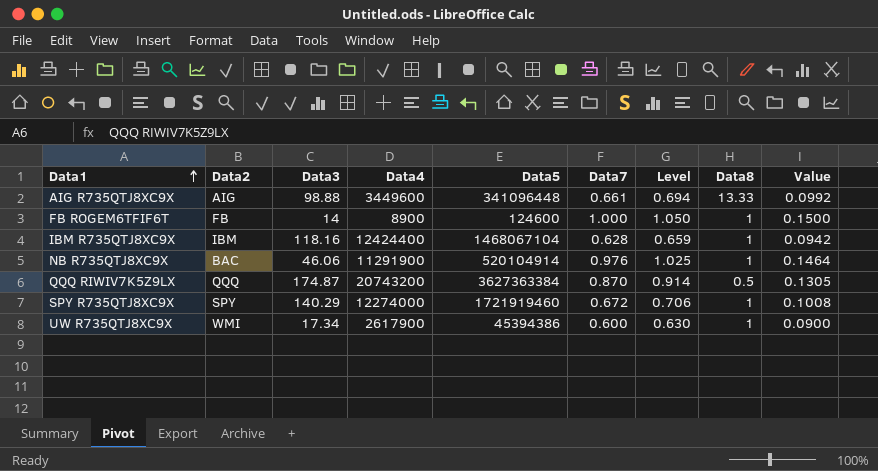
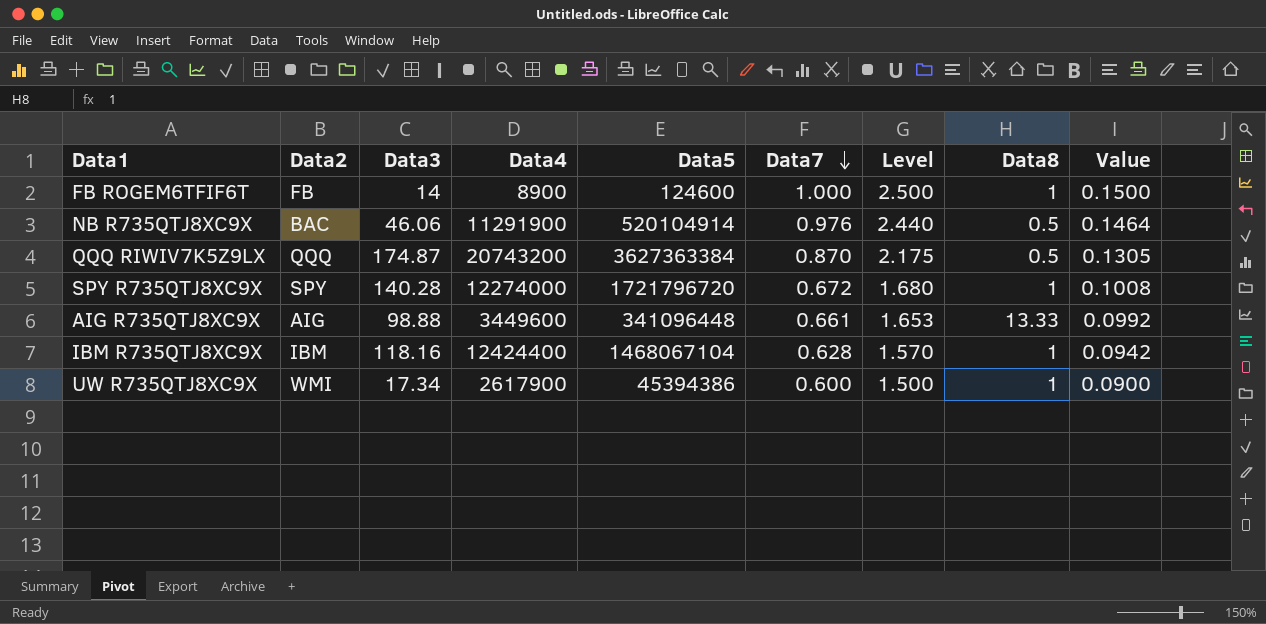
row order: Data1 ascending -> Data7 descending
column Level | formula: [Data7] * 1.05 -> [Data7] * 2.5
NB R735QTJ8XC9X | Data8: 1 -> 0.5
SPY R735QTJ8XC9X | Data3: 140.29 -> 140.28
SPY R735QTJ8XC9X | Data5: 1721919460 -> 1721796720

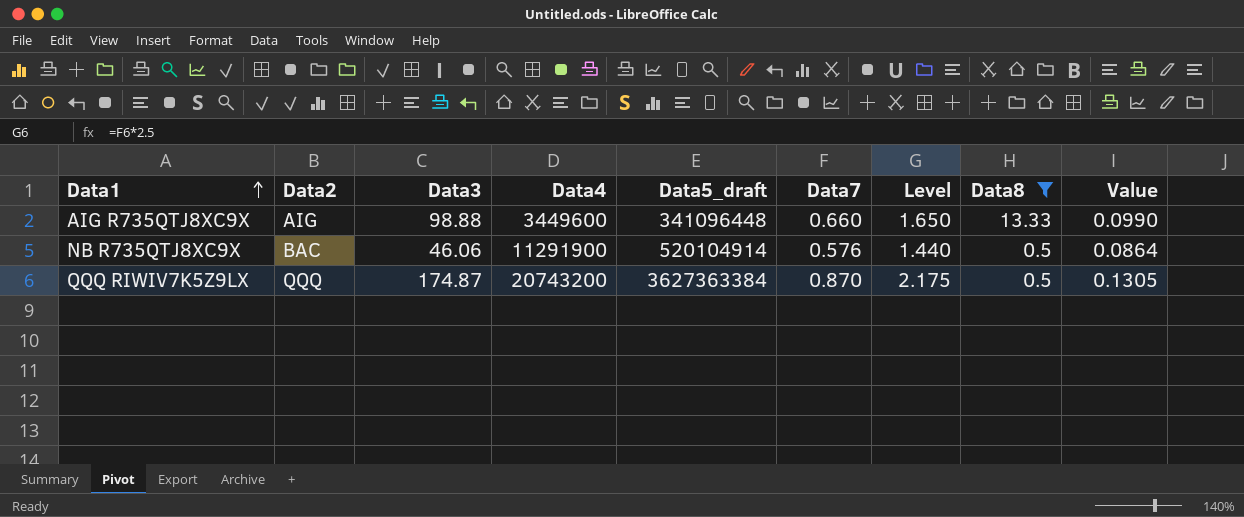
filter: none -> Data8 != 1
row order: Data7 descending -> Data1 ascending
column name: Data5 -> Data5_draft
AIG R735QTJ8XC9X | Data7: 0.661 -> 0.660
AIG R735QTJ8XC9X | Level: 1.653 -> 1.650
AIG R735QTJ8XC9X | Value: 0.0992 -> 0.0990
NB R735QTJ8XC9X | Data7: 0.976 -> 0.576
NB R735QTJ8XC9X | Level: 2.440 -> 1.440
NB R735QTJ8XC9X | Value: 0.1464 -> 0.0864

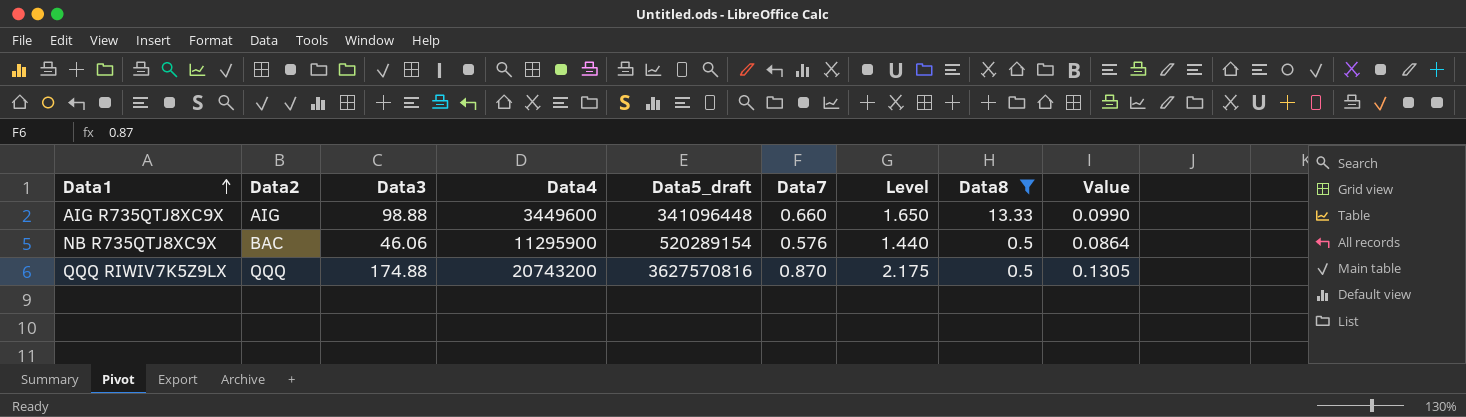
NB R735QTJ8XC9X | Data4: 11291900 -> 11295900
NB R735QTJ8XC9X | Data5_draft: 520104914 -> 520289154
QQQ RIWIV7K5Z9LX | Data3: 174.87 -> 174.88
QQQ RIWIV7K5Z9LX | Data5_draft: 3627363384 -> 3627570816

